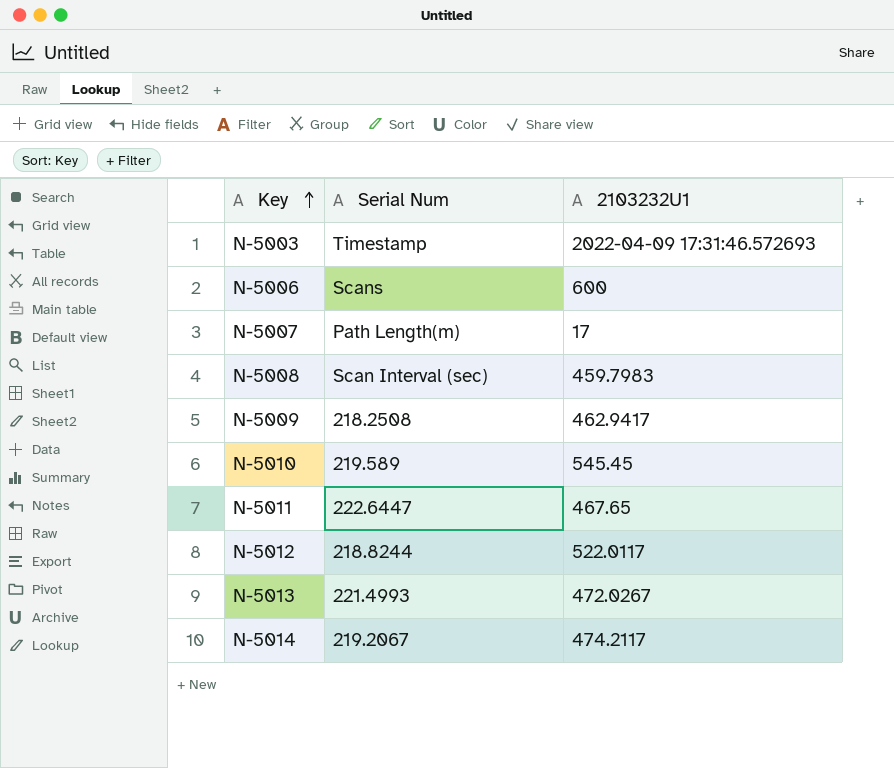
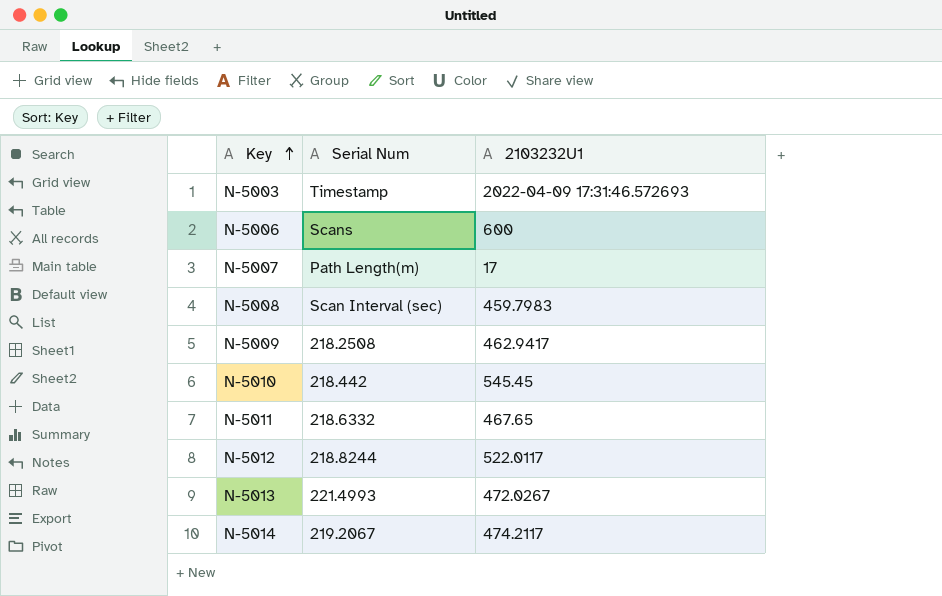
N-5010 | Serial Num: 219.589 -> 218.442
N-5011 | Serial Num: 222.6447 -> 218.6332

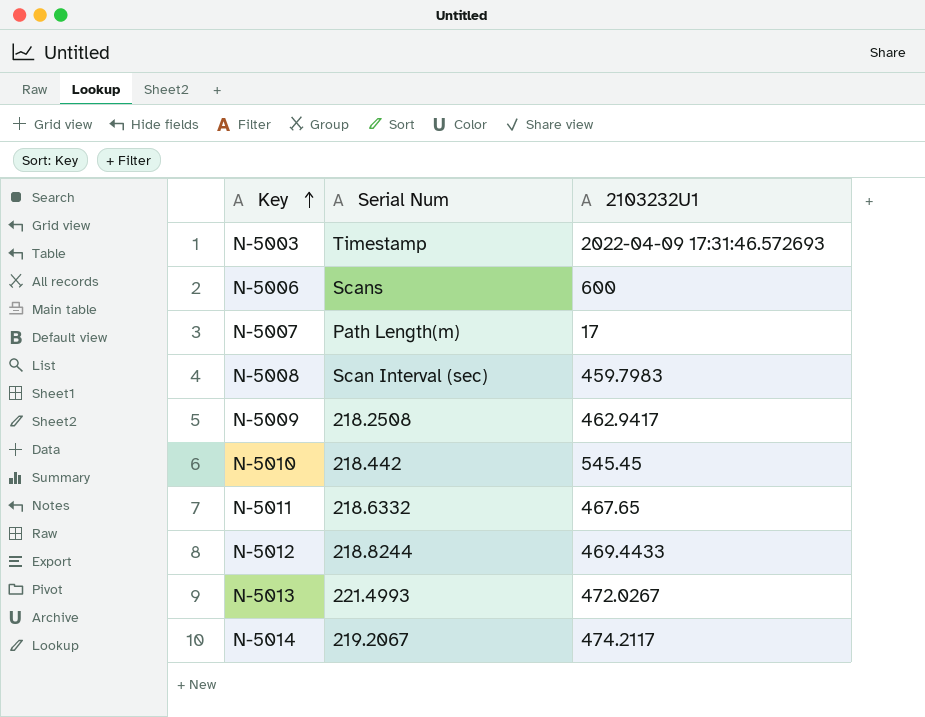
N-5012 | 2103232U1: 522.0117 -> 469.4433

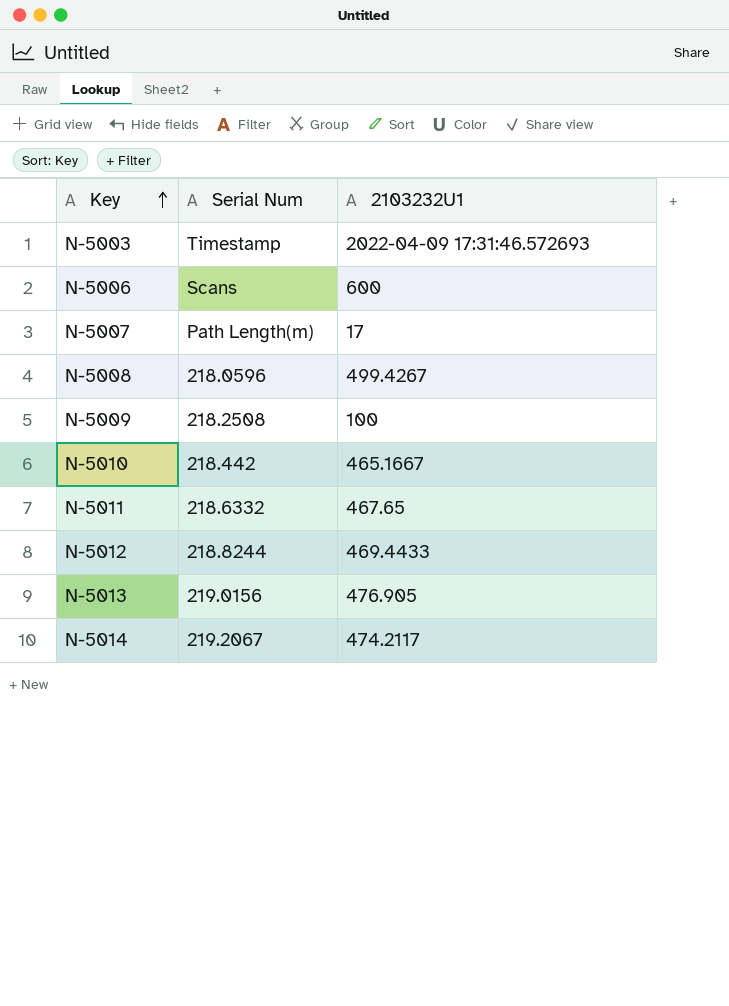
N-5008 | Serial Num: Scan Interval (sec) -> 218.0596
N-5008 | 2103232U1: 459.7983 -> 499.4267
N-5009 | 2103232U1: 462.9417 -> 100
N-5010 | 2103232U1: 545.45 -> 465.1667
N-5013 | Serial Num: 221.4993 -> 219.0156
N-5013 | 2103232U1: 472.0267 -> 476.905

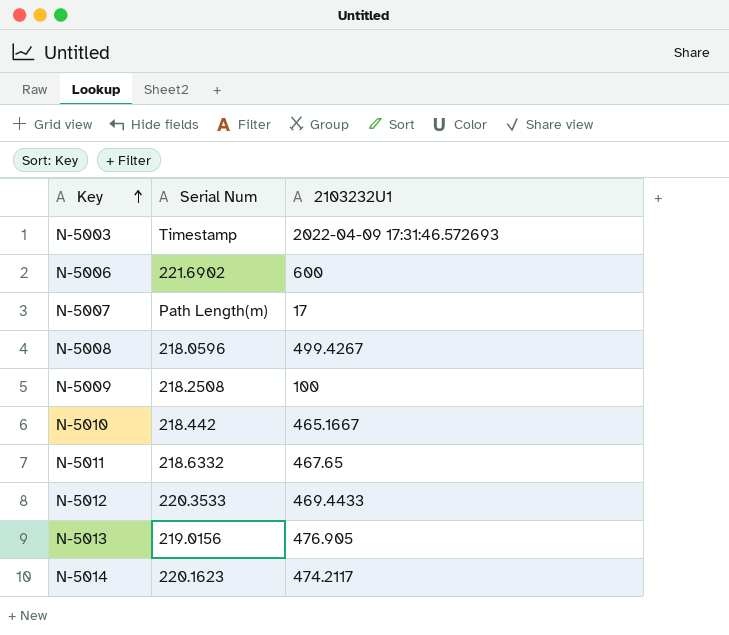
N-5006 | Serial Num: Scans -> 221.6902
N-5012 | Serial Num: 218.8244 -> 220.3533
N-5014 | Serial Num: 219.2067 -> 220.1623

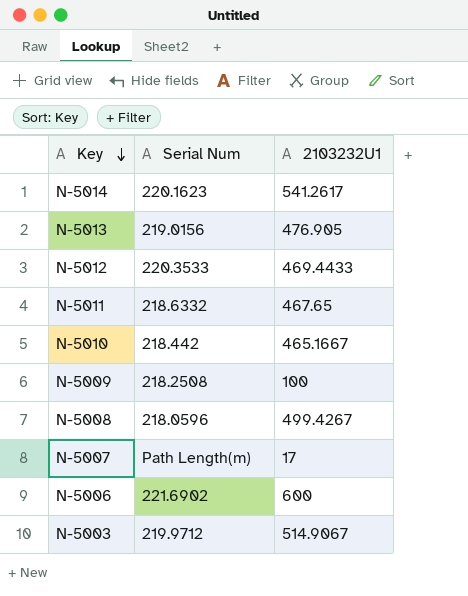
row order: Key ascending -> Key descending
N-5014 | 2103232U1: 474.2117 -> 541.2617
N-5003 | Serial Num: Timestamp -> 219.9712
N-5003 | 2103232U1: 2022-04-09 17:31:46.572693 -> 514.9067

